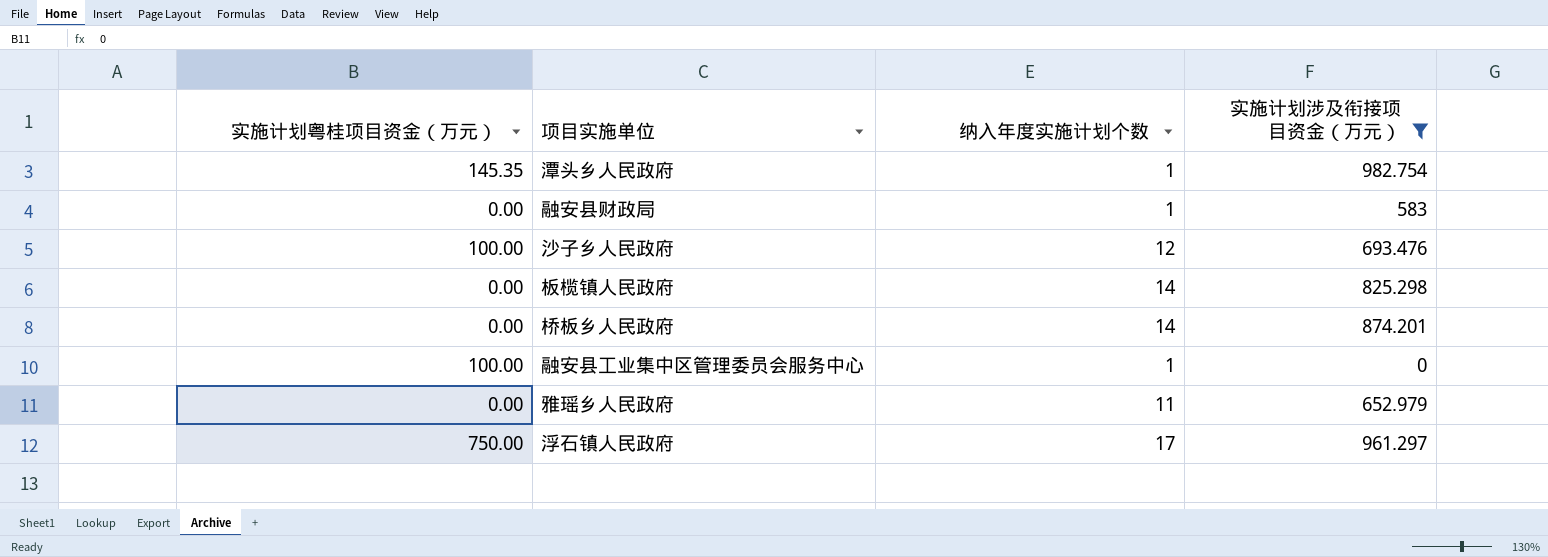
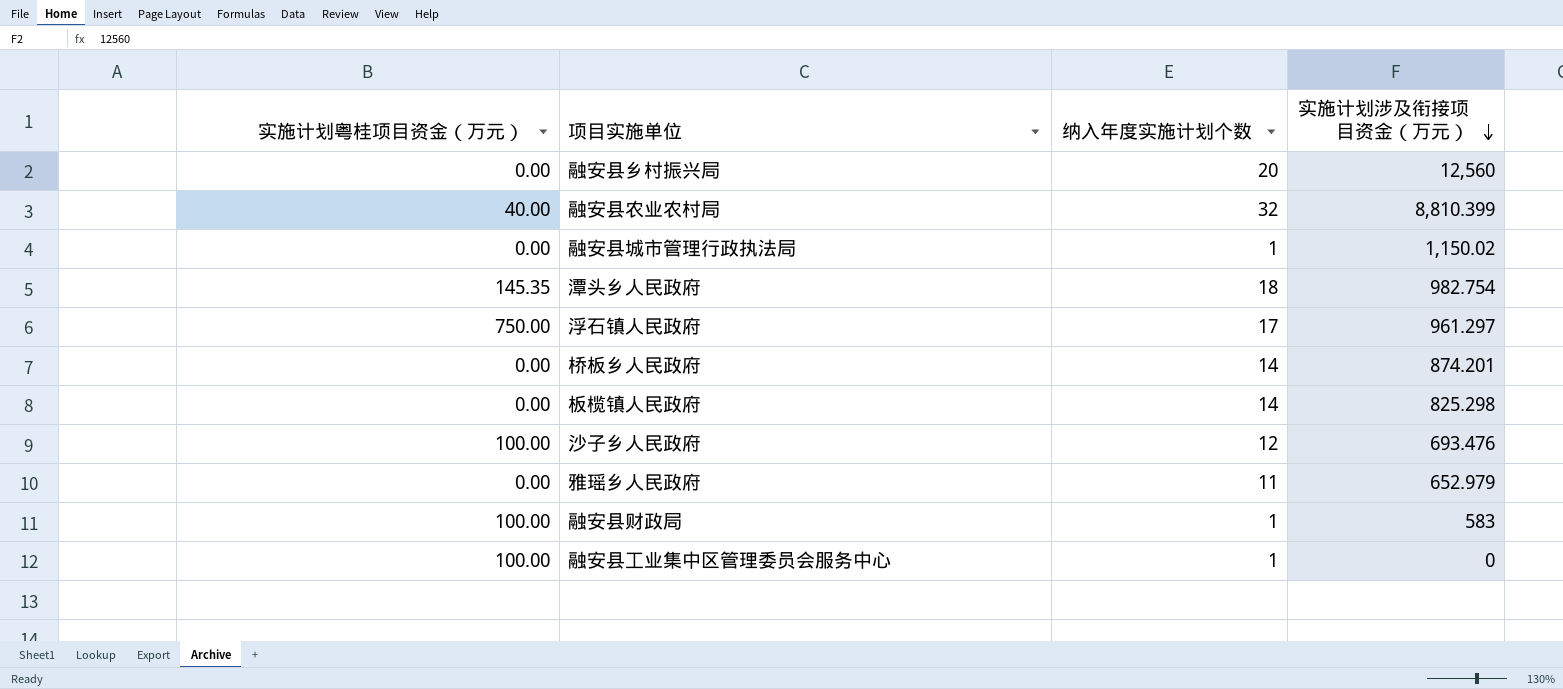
filter: 实施计划涉及衔接项目资金（万元） <= 982.754 -> none
row order: none -> 实施计划涉及衔接项目资金（万元） descending
潭头乡人民政府 | 纳入年度实施计划个数: 1 -> 18
融安县财政局 | 实施计划粤桂项目资金（万元）: 0.00 -> 100.00

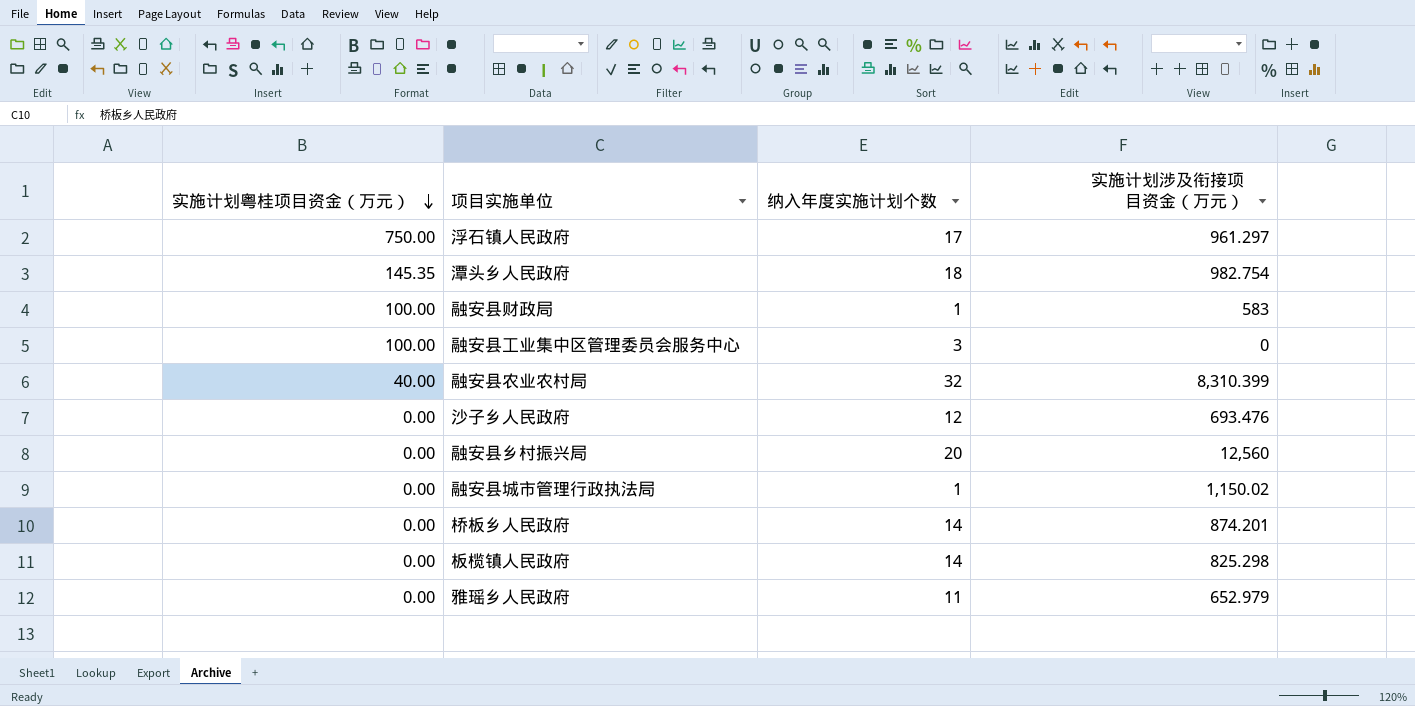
row order: 实施计划涉及衔接项目资金（万元） descending -> 实施计划粤桂项目资金（万元） descending
融安县工业集中区管理委员会服务中心 | 纳入年度实施计划个数: 1 -> 3
融安县农业农村局 | 实施计划涉及衔接项目资金（万元）: 8,810.399 -> 8,310.399
沙子乡人民政府 | 实施计划粤桂项目资金（万元）: 100.00 -> 0.00

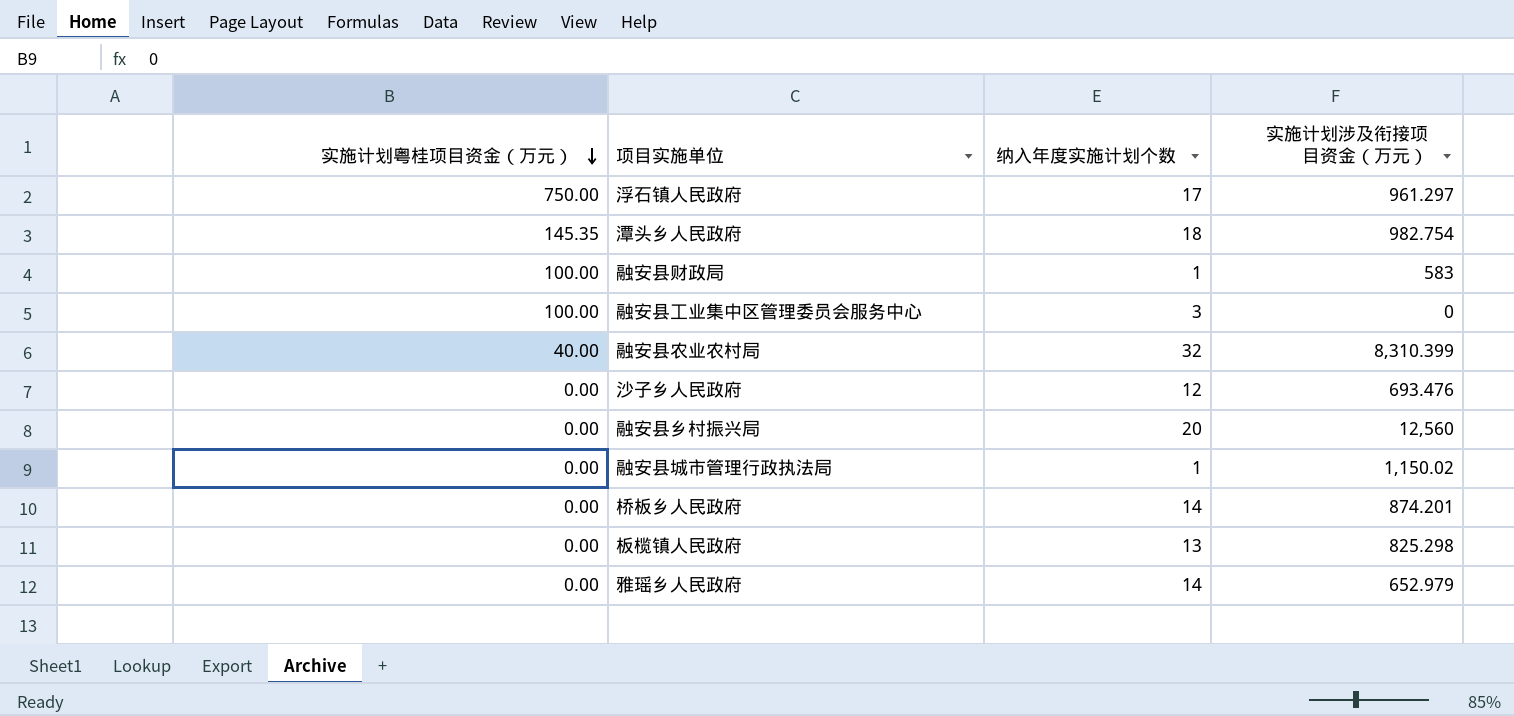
板榄镇人民政府 | 纳入年度实施计划个数: 14 -> 13
雅瑶乡人民政府 | 纳入年度实施计划个数: 11 -> 14

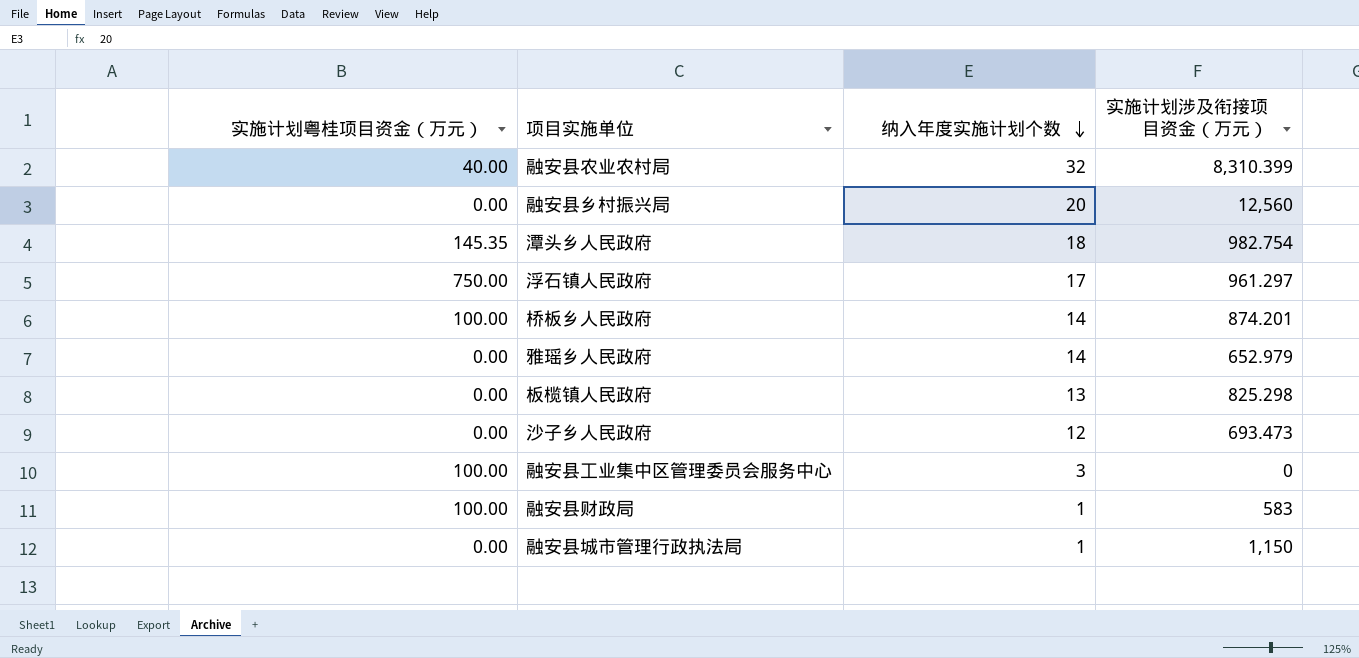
row order: 实施计划粤桂项目资金（万元） descending -> 纳入年度实施计划个数 descending
桥板乡人民政府 | 实施计划粤桂项目资金（万元）: 0.00 -> 100.00
沙子乡人民政府 | 实施计划涉及衔接项目资金（万元）: 693.476 -> 693.473
融安县城市管理行政执法局 | 实施计划涉及衔接项目资金（万元）: 1,150.02 -> 1,150

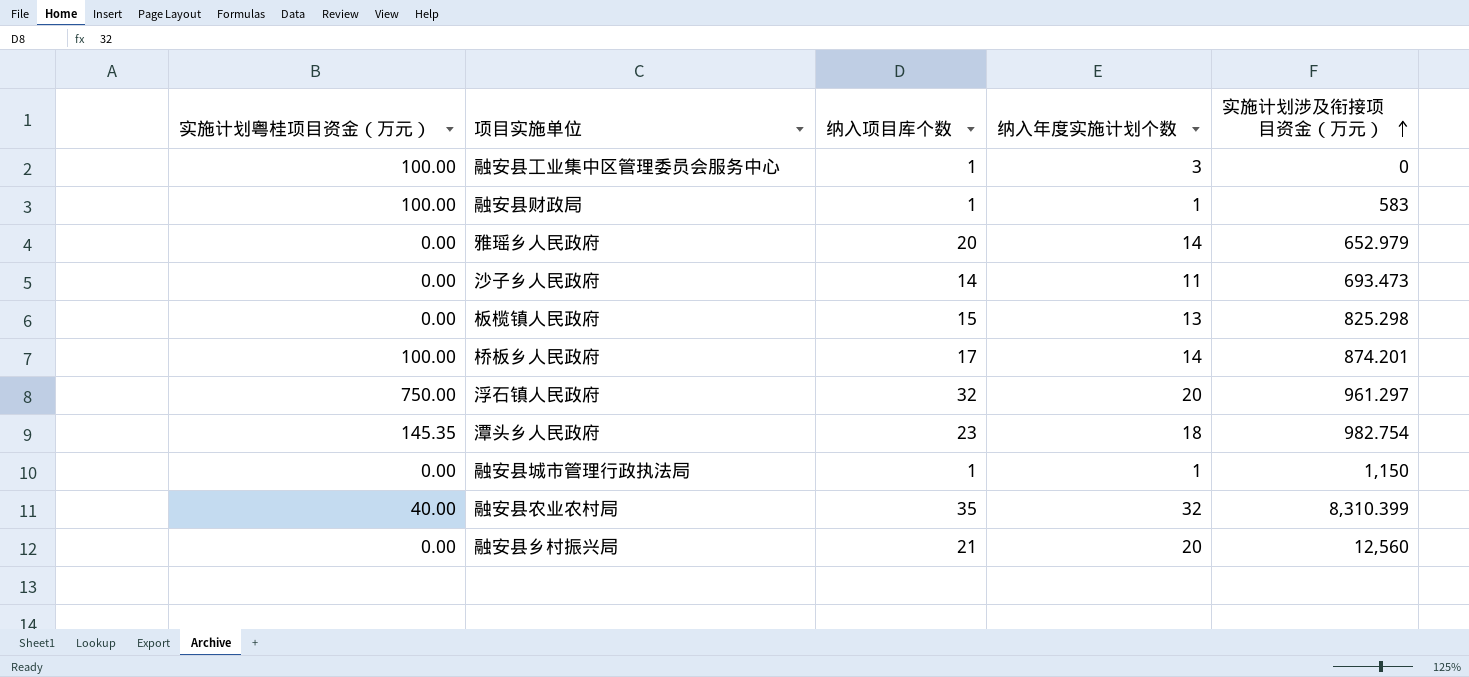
row order: 纳入年度实施计划个数 descending -> 实施计划涉及衔接项目资金（万元） ascending
column 纳入项目库个数 | position: none -> 3
沙子乡人民政府 | 纳入年度实施计划个数: 12 -> 11
浮石镇人民政府 | 纳入年度实施计划个数: 17 -> 20

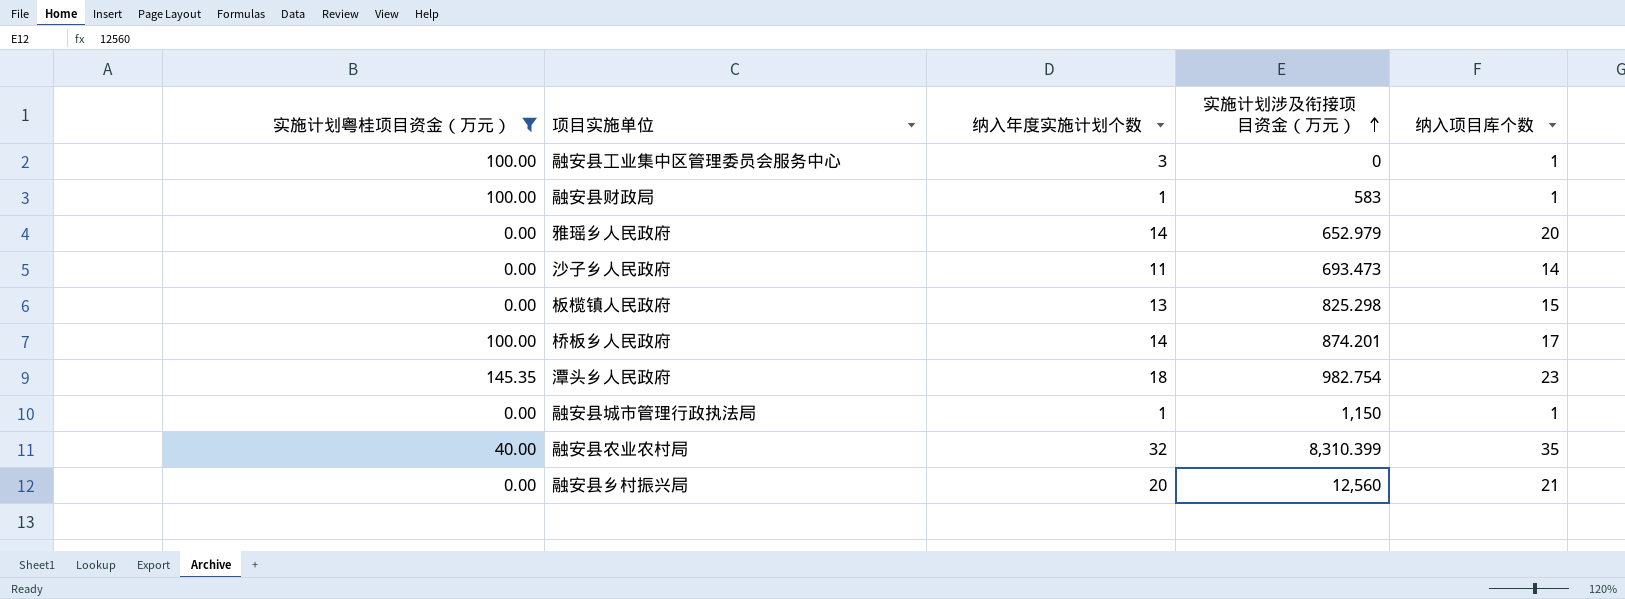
filter: none -> 实施计划粤桂项目资金（万元） != 750.00
column 纳入项目库个数 | position: 3 -> 5

